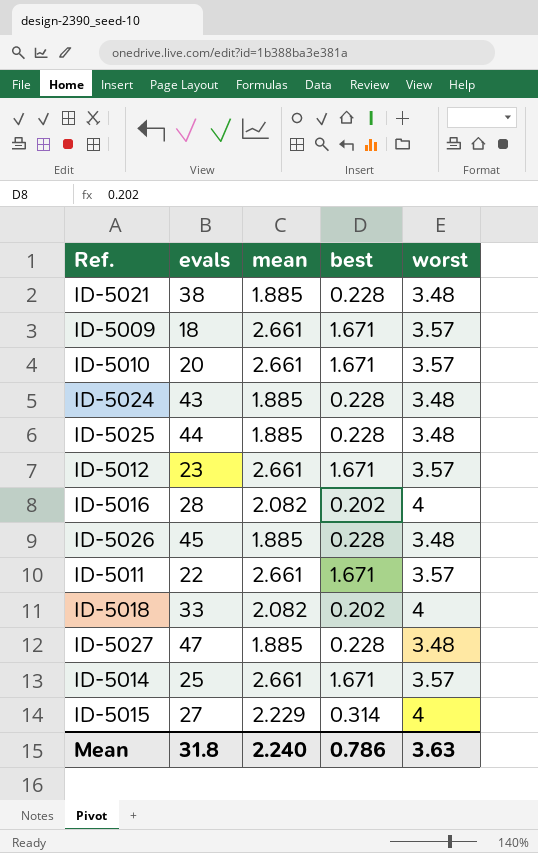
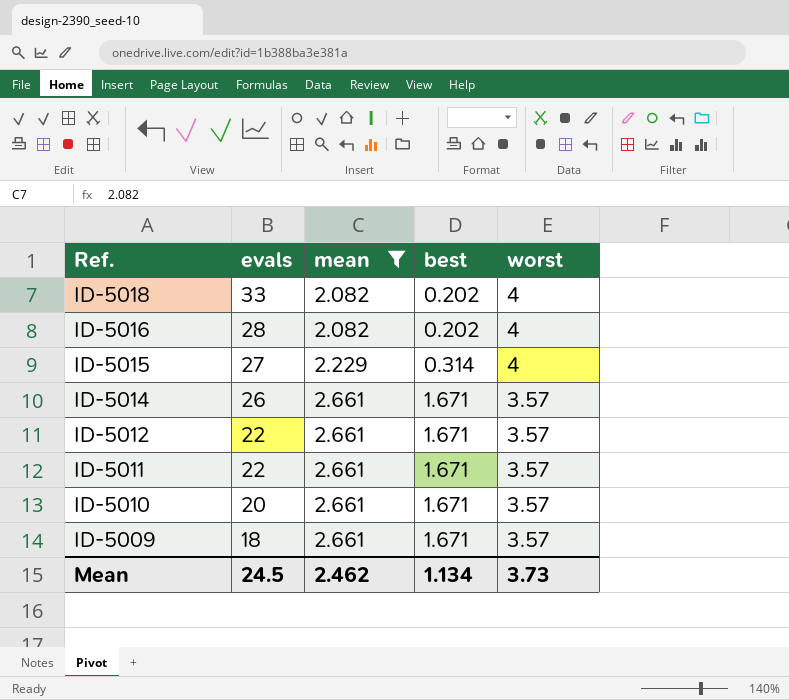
filter: none -> mean != 1.885
row order: none -> Ref. descending
ID-5014 | evals: 25 -> 26
ID-5012 | evals: 23 -> 22
Mean | evals: 31.8 -> 24.5
Mean | mean: 2.240 -> 2.462
Mean | best: 0.786 -> 1.134
Mean | worst: 3.63 -> 3.73

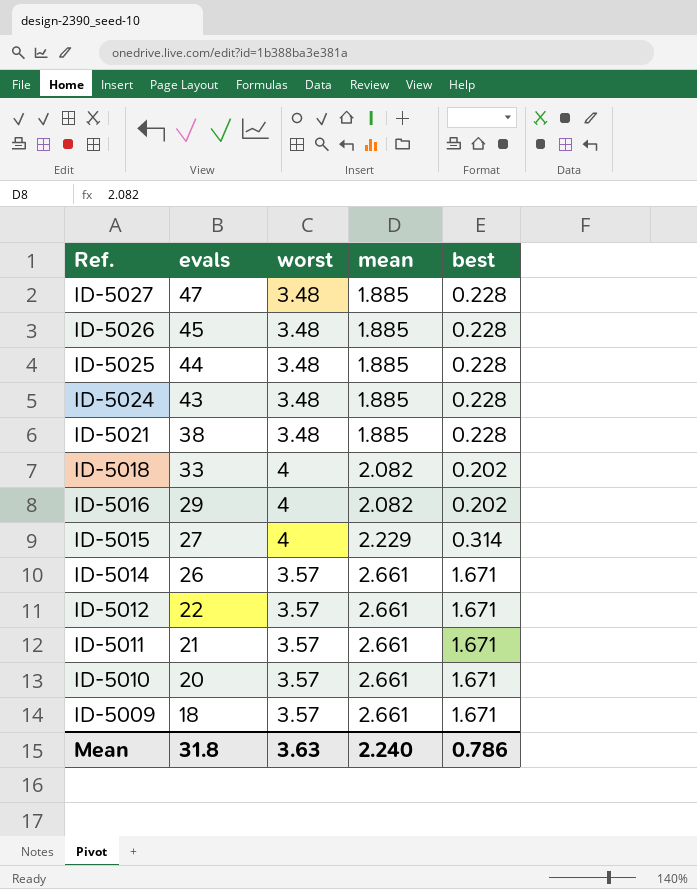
filter: mean != 1.885 -> none
column worst | position: 5 -> 3
ID-5016 | evals: 28 -> 29
ID-5011 | evals: 22 -> 21
Mean | evals: 24.5 -> 31.8
Mean | worst: 3.73 -> 3.63
Mean | mean: 2.462 -> 2.240
Mean | best: 1.134 -> 0.786

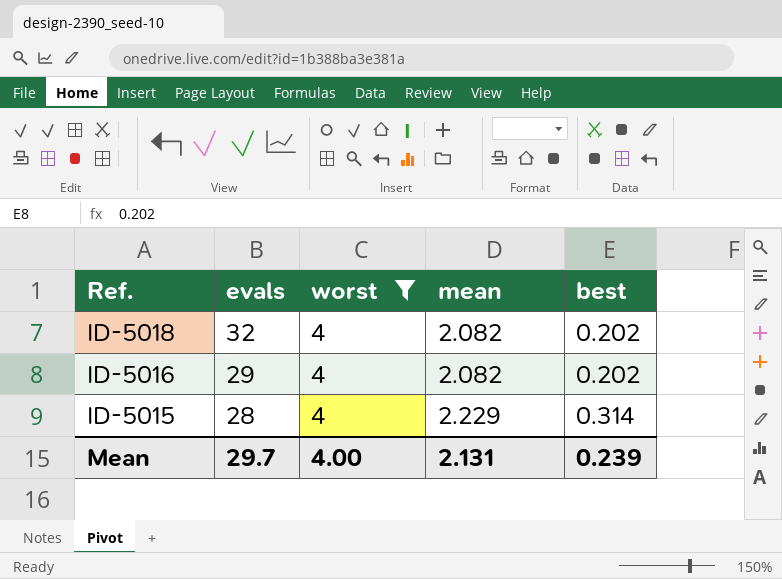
filter: none -> worst = 4
ID-5018 | evals: 33 -> 32
ID-5015 | evals: 27 -> 28
Mean | evals: 31.8 -> 29.7
Mean | worst: 3.63 -> 4.00
Mean | mean: 2.240 -> 2.131
Mean | best: 0.786 -> 0.239

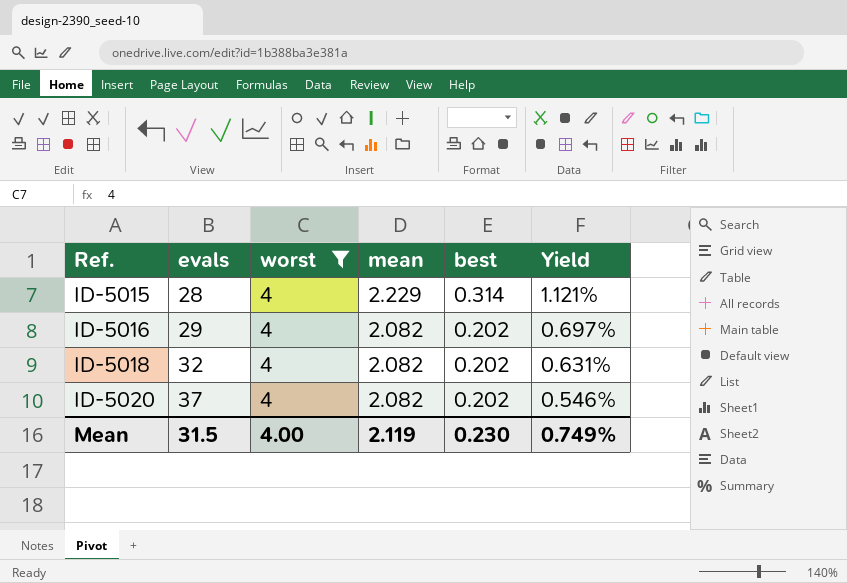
row order: Ref. descending -> Ref. ascending
column Yield | formula: none -> [best] / [evals]
row ID-5020: none -> 37 | 4 | 2.082 | 0.202 | 0.546%
Mean | evals: 29.7 -> 31.5
Mean | mean: 2.131 -> 2.119
Mean | best: 0.239 -> 0.230

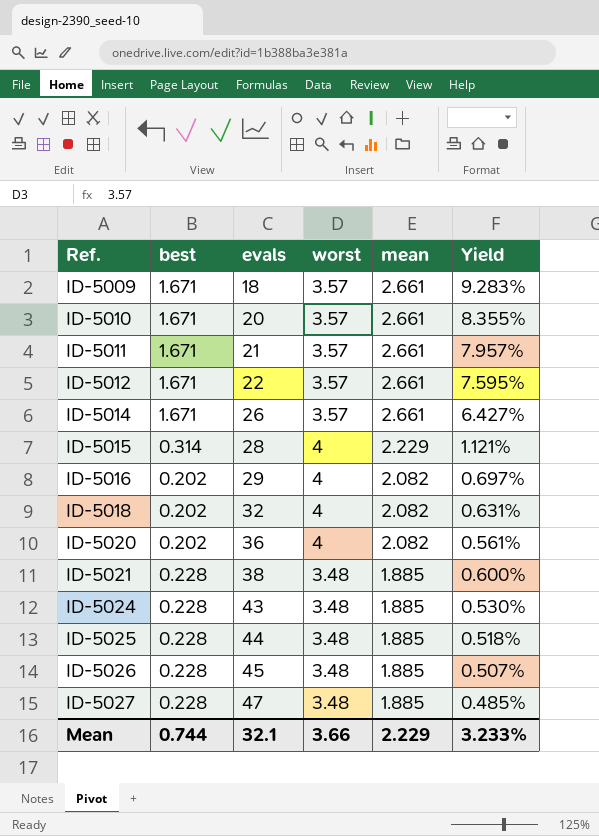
filter: worst = 4 -> none
column best | position: 5 -> 2
ID-5020 | evals: 37 -> 36
ID-5020 | Yield: 0.546% -> 0.561%
Mean | best: 0.230 -> 0.744
Mean | evals: 31.5 -> 32.1
Mean | worst: 4.00 -> 3.66
Mean | mean: 2.119 -> 2.229
Mean | Yield: 0.749% -> 3.233%

